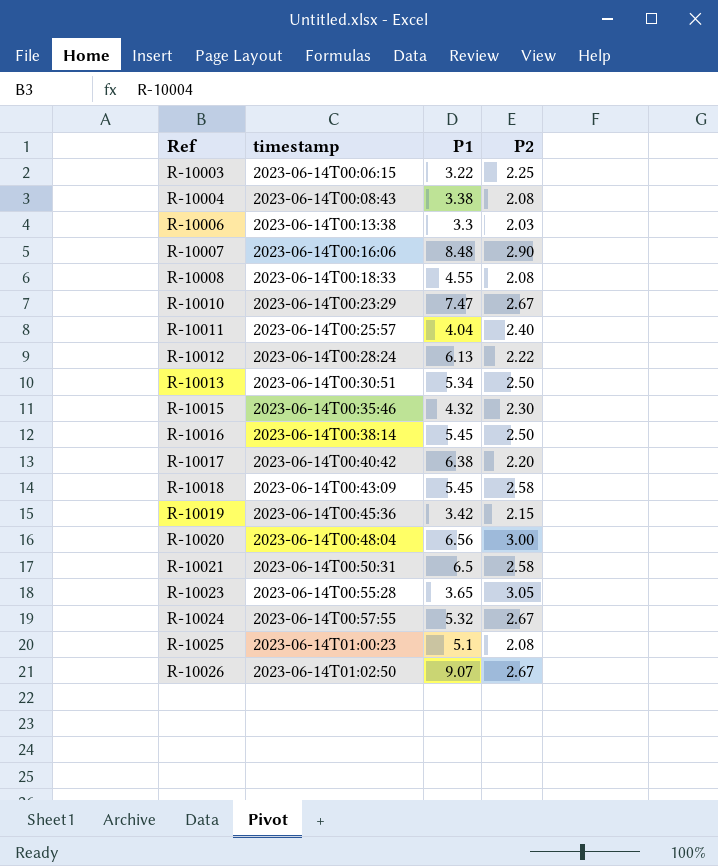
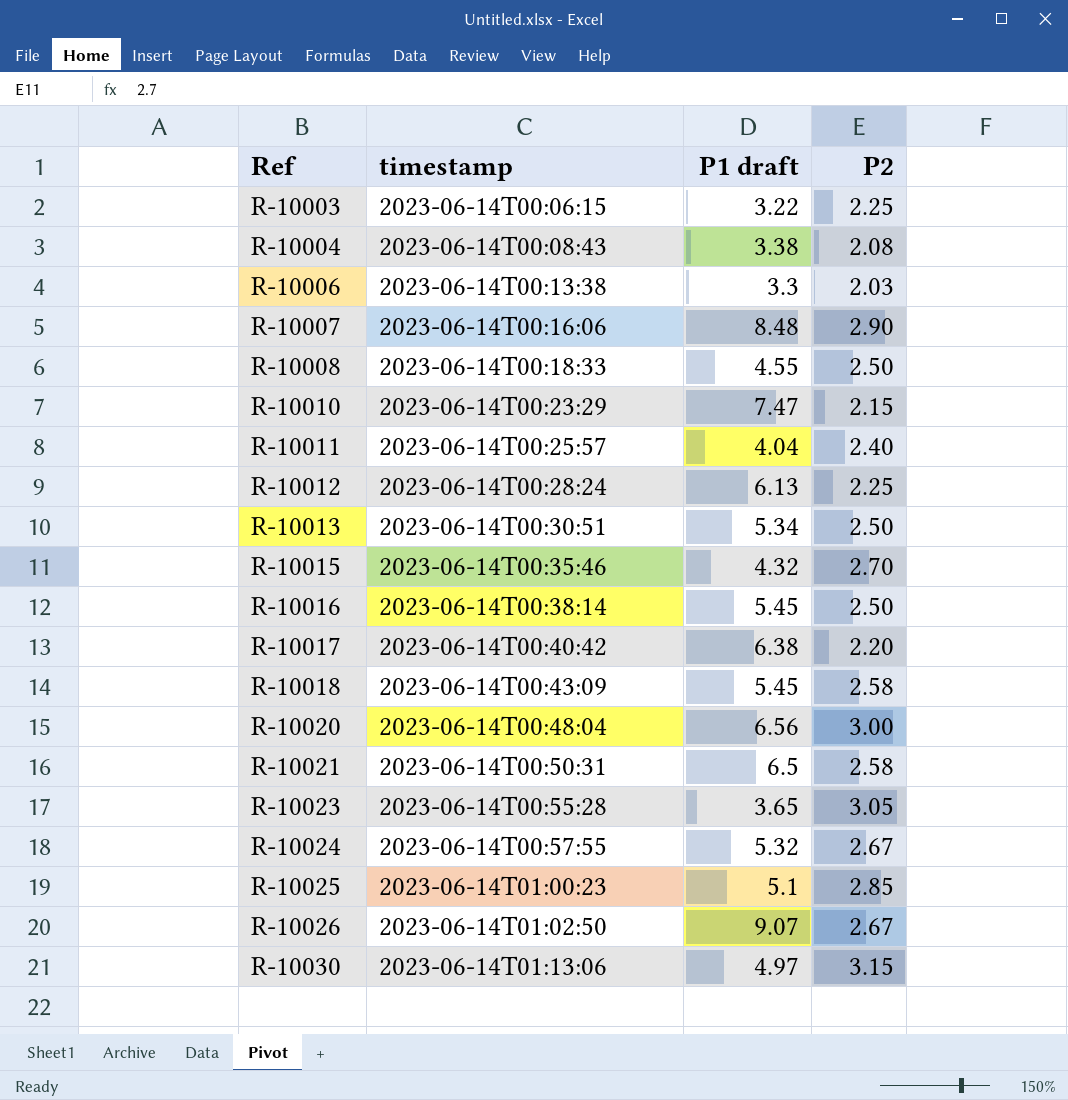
column name: P1 -> P1 draft
row R-10019: 2023-06-14T00:45:36 | 3.42 | 2.15 -> none
R-10008 | P2: 2.08 -> 2.50
R-10010 | P2: 2.67 -> 2.15
R-10012 | P2: 2.22 -> 2.25
R-10015 | P2: 2.30 -> 2.70
R-10025 | P2: 2.08 -> 2.85
row R-10030: none -> 2023-06-14T01:13:06 | 4.97 | 3.15

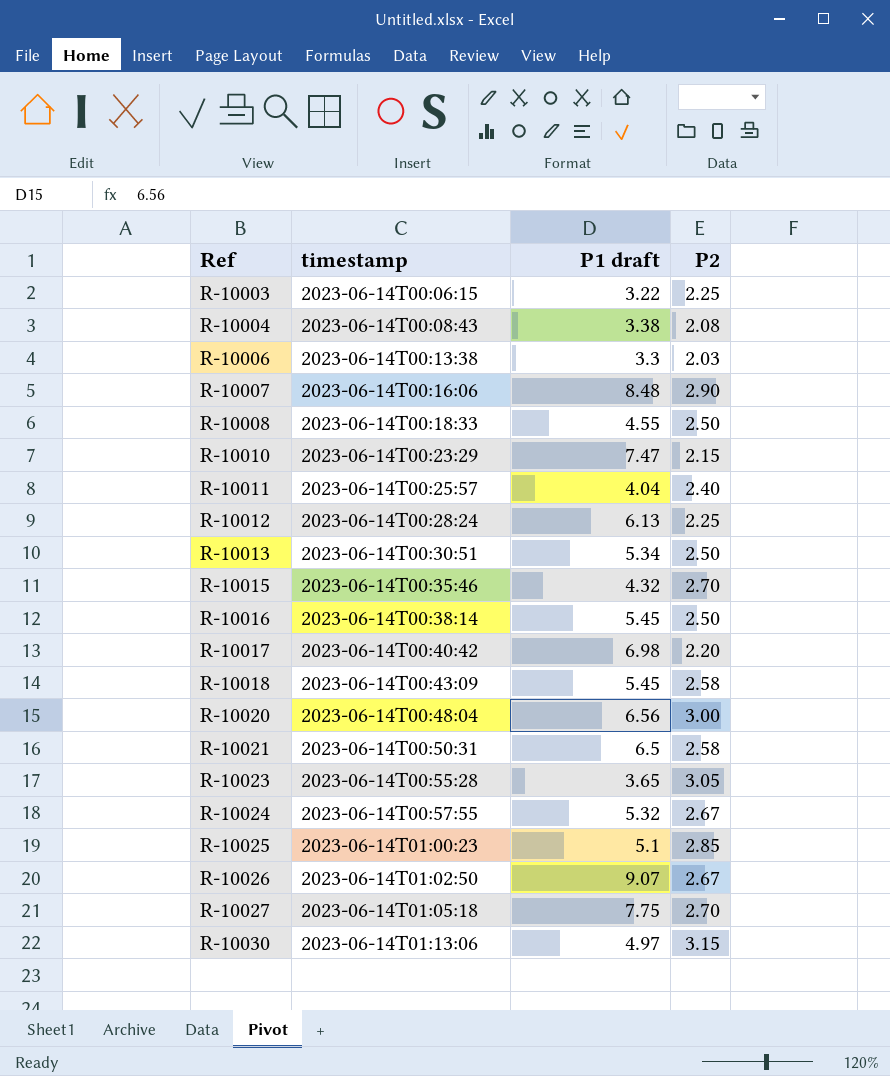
R-10017 | P1 draft: 6.38 -> 6.98
row R-10027: none -> 2023-06-14T01:05:18 | 7.75 | 2.70

